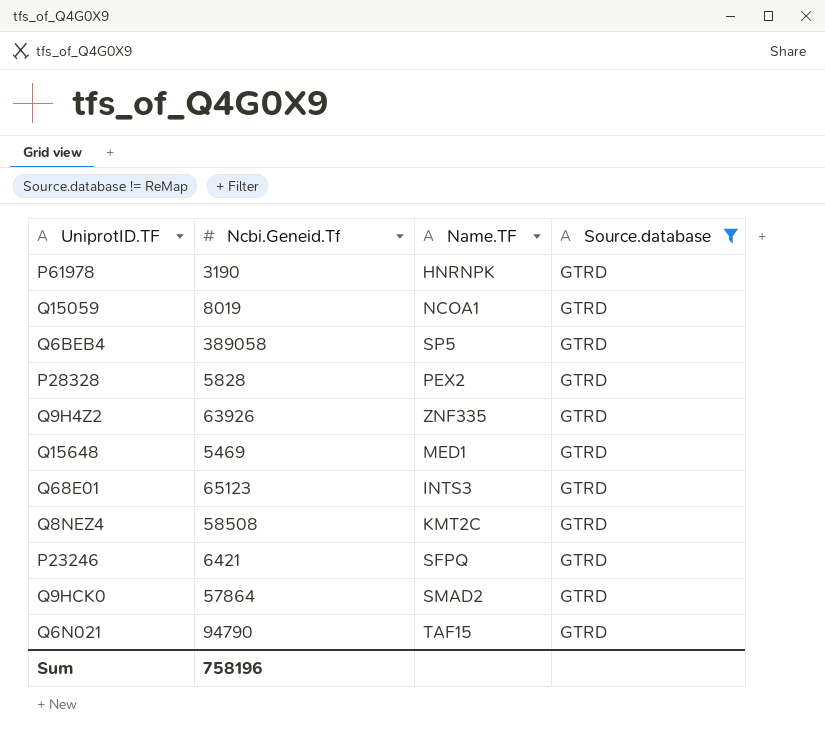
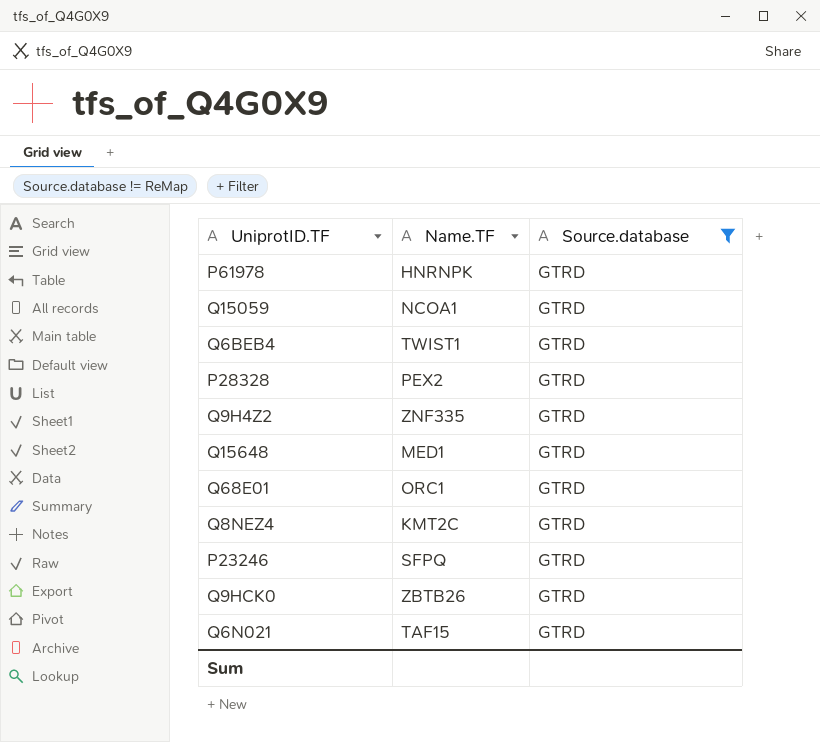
column Ncbi.Geneid.Tf | position: 2 -> none
Q6BEB4 | Name.TF: SP5 -> TWIST1
Q68E01 | Name.TF: INTS3 -> ORC1
Q9HCK0 | Name.TF: SMAD2 -> ZBTB26

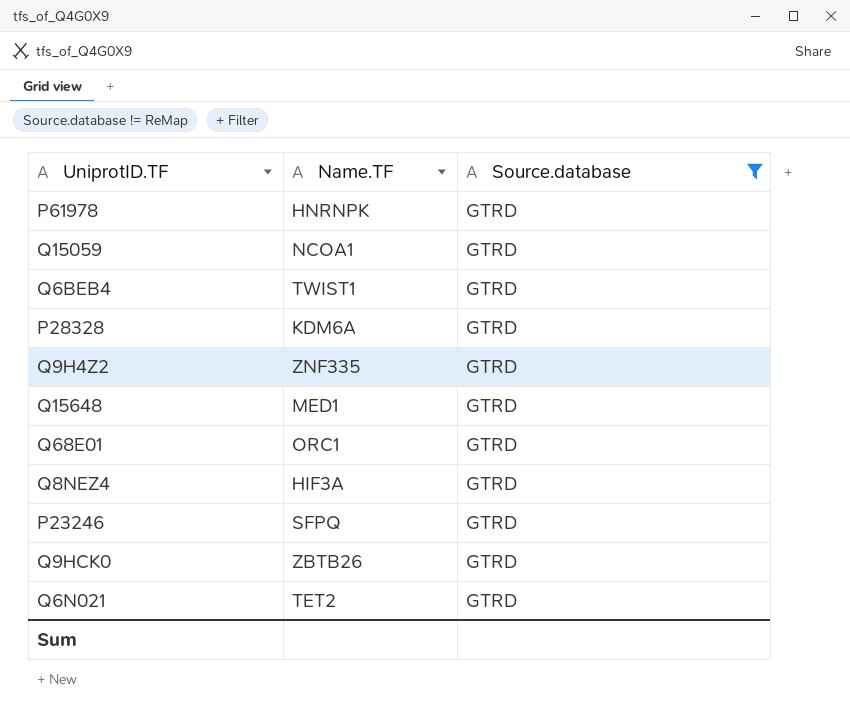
P28328 | Name.TF: PEX2 -> KDM6A
Q8NEZ4 | Name.TF: KMT2C -> HIF3A
Q6N021 | Name.TF: TAF15 -> TET2

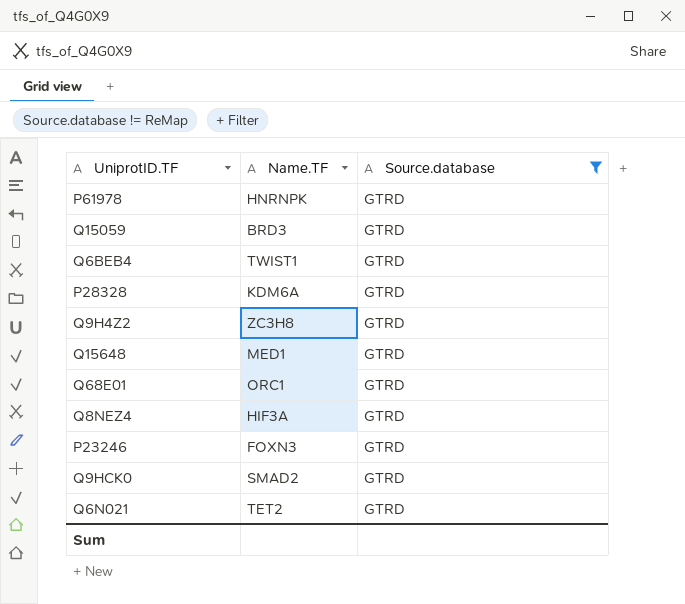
Q15059 | Name.TF: NCOA1 -> BRD3
Q9H4Z2 | Name.TF: ZNF335 -> ZC3H8
P23246 | Name.TF: SFPQ -> FOXN3
Q9HCK0 | Name.TF: ZBTB26 -> SMAD2

